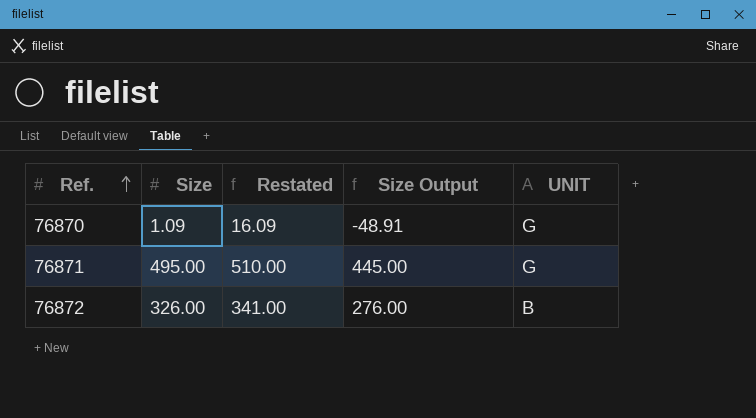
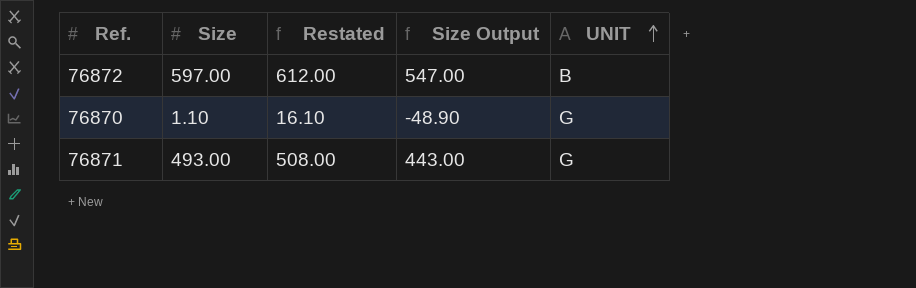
row order: Ref. ascending -> UNIT ascending
76872 | Size: 326.00 -> 597.00
76872 | Restated: 341.00 -> 612.00
76872 | Size Output: 276.00 -> 547.00
76870 | Size: 1.09 -> 1.10
76870 | Restated: 16.09 -> 16.10
76870 | Size Output: -48.91 -> -48.90
76871 | Size: 495.00 -> 493.00
76871 | Restated: 510.00 -> 508.00
76871 | Size Output: 445.00 -> 443.00

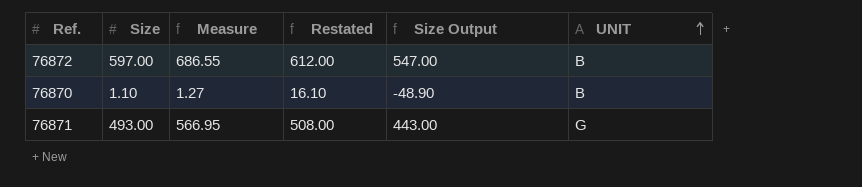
column Measure | formula: none -> [Size] * 1.15
76870 | UNIT: G -> B

